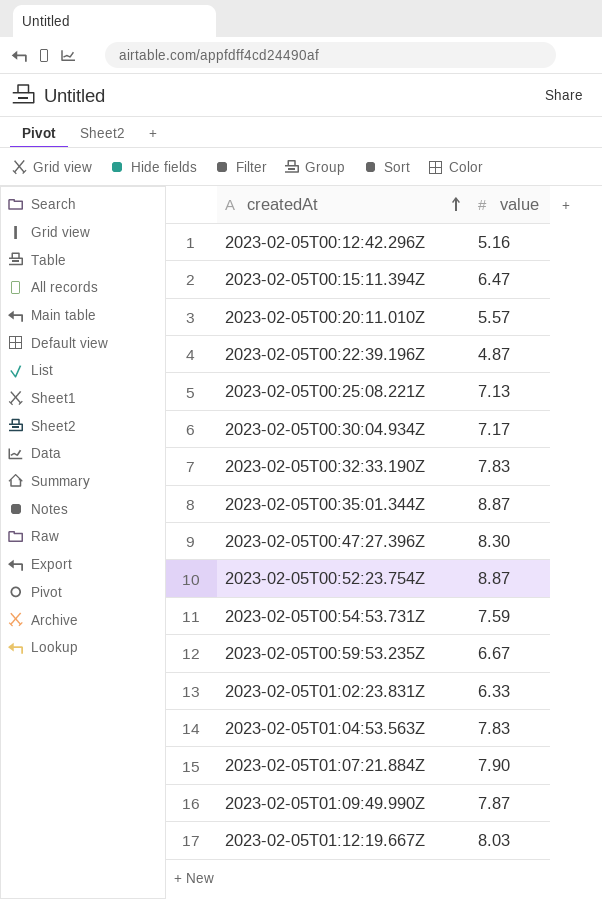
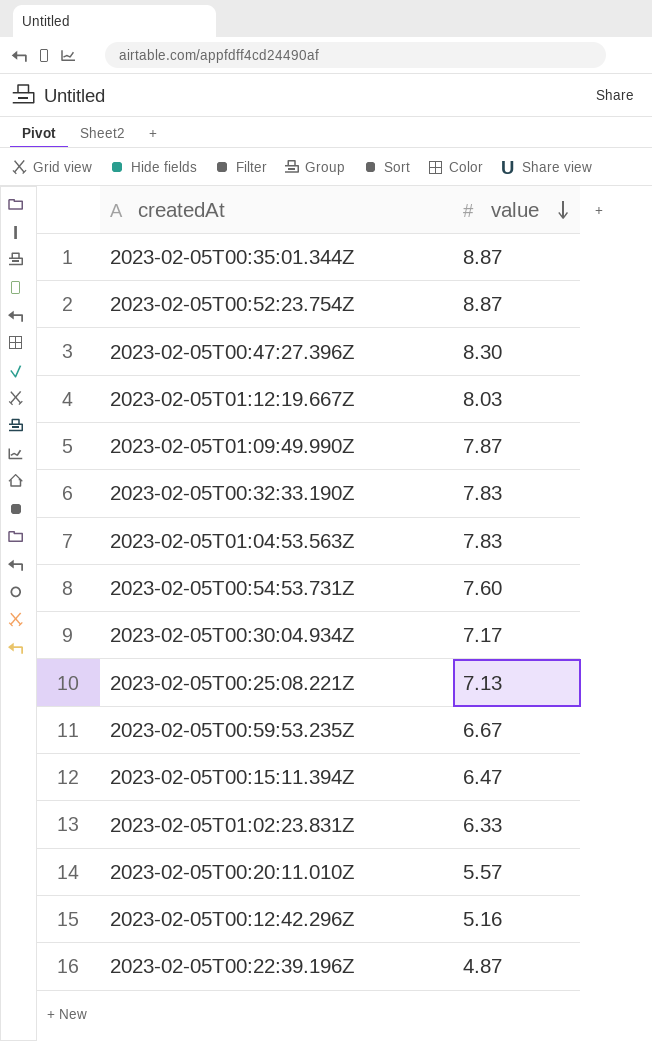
row order: createdAt ascending -> value descending
row 2023-02-05T01:07:21.884Z: 7.90 -> none
2023-02-05T00:54:53.731Z | value: 7.59 -> 7.60

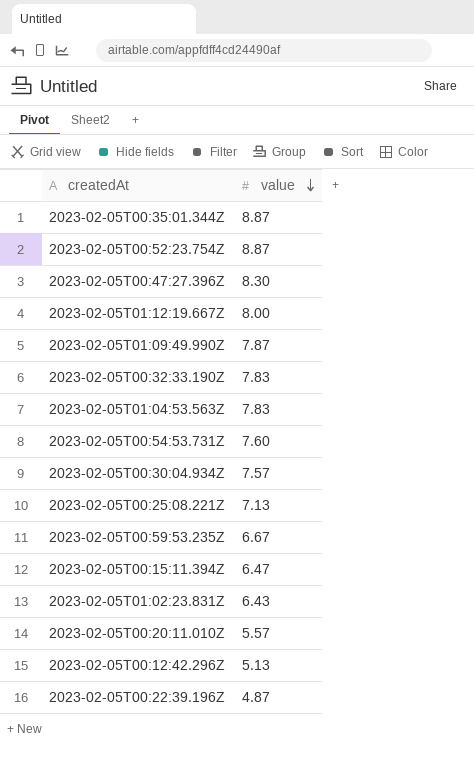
2023-02-05T01:12:19.667Z | value: 8.03 -> 8.00
2023-02-05T00:30:04.934Z | value: 7.17 -> 7.57
2023-02-05T01:02:23.831Z | value: 6.33 -> 6.43
2023-02-05T00:12:42.296Z | value: 5.16 -> 5.13

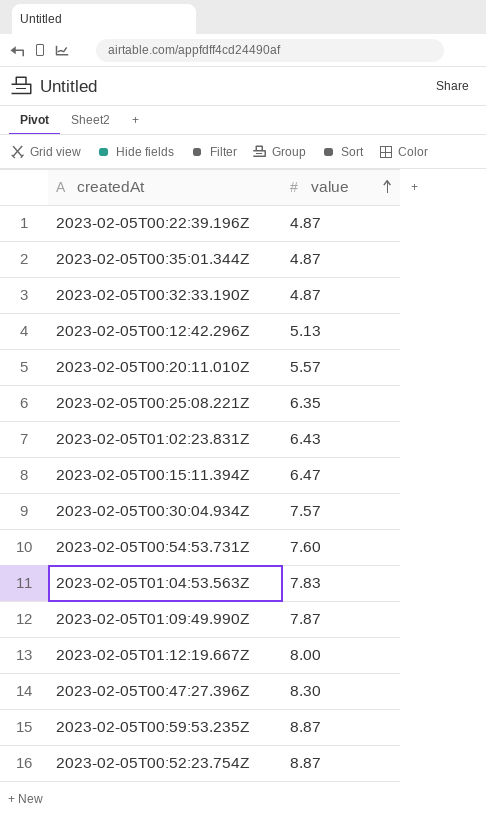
row order: value descending -> value ascending
2023-02-05T00:35:01.344Z | value: 8.87 -> 4.87
2023-02-05T00:32:33.190Z | value: 7.83 -> 4.87
2023-02-05T00:25:08.221Z | value: 7.13 -> 6.35
2023-02-05T00:59:53.235Z | value: 6.67 -> 8.87

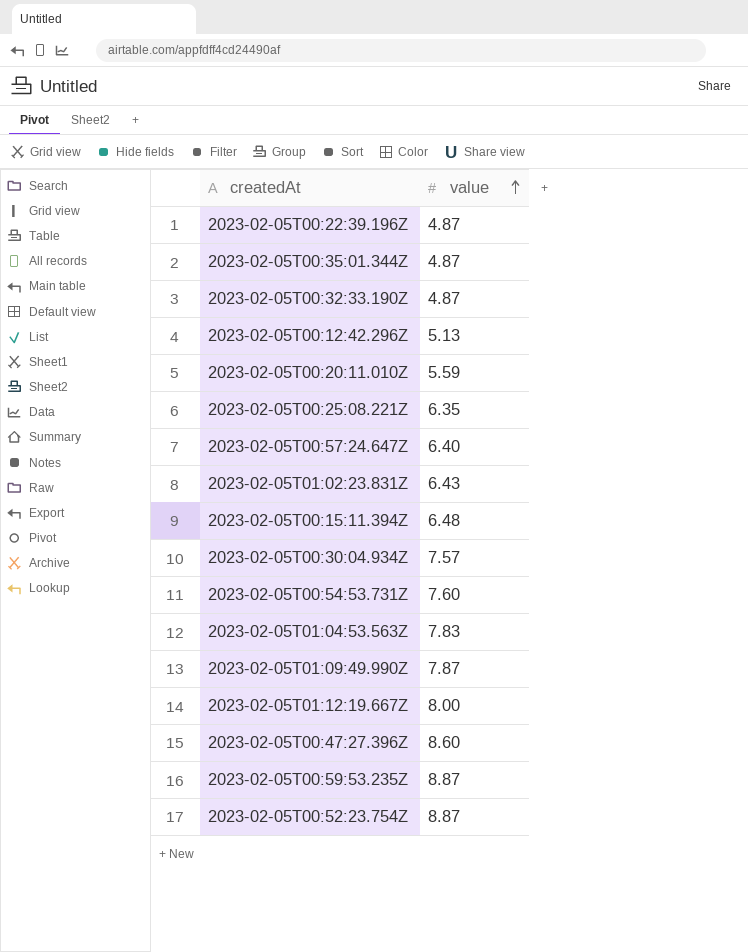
2023-02-05T00:20:11.010Z | value: 5.57 -> 5.59
row 2023-02-05T00:57:24.647Z: none -> 6.40
2023-02-05T00:15:11.394Z | value: 6.47 -> 6.48
2023-02-05T00:47:27.396Z | value: 8.30 -> 8.60

